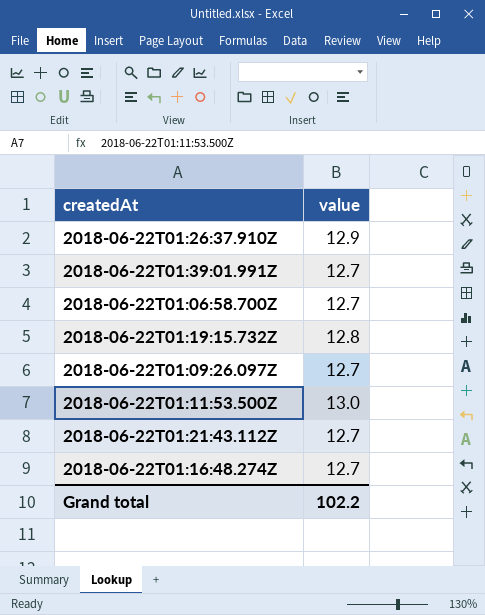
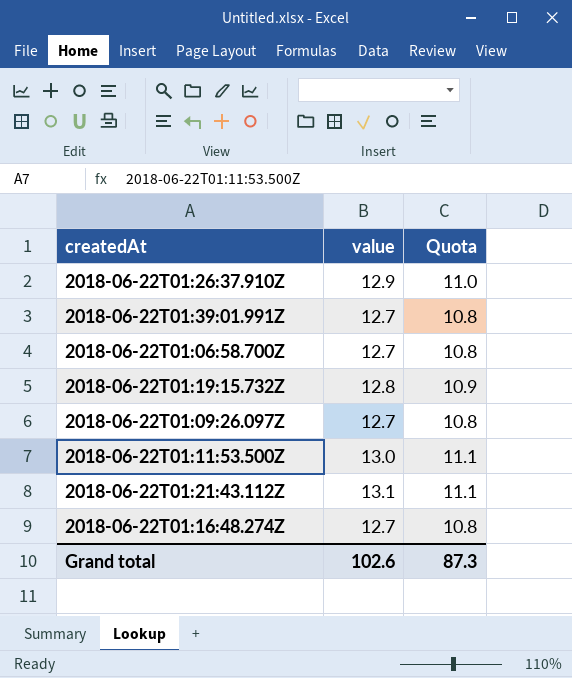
column Quota | formula: none -> [value] * 0.85
2018-06-22T01:21:43.112Z | value: 12.7 -> 13.1
Grand total | value: 102.2 -> 102.6

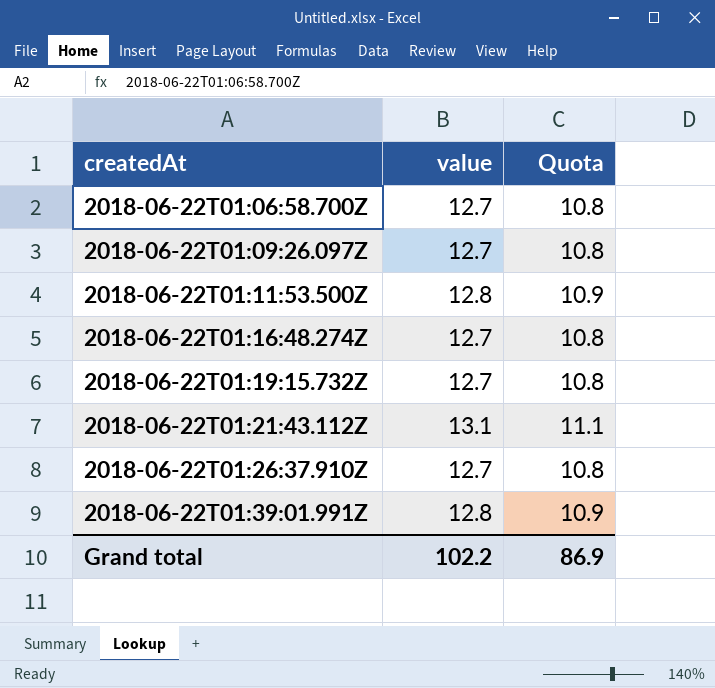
row order: none -> createdAt ascending
2018-06-22T01:11:53.500Z | value: 13.0 -> 12.8
2018-06-22T01:11:53.500Z | Quota: 11.1 -> 10.9
2018-06-22T01:19:15.732Z | value: 12.8 -> 12.7
2018-06-22T01:19:15.732Z | Quota: 10.9 -> 10.8
2018-06-22T01:26:37.910Z | value: 12.9 -> 12.7
2018-06-22T01:26:37.910Z | Quota: 11.0 -> 10.8
2018-06-22T01:39:01.991Z | value: 12.7 -> 12.8
2018-06-22T01:39:01.991Z | Quota: 10.8 -> 10.9
Grand total | value: 102.6 -> 102.2
Grand total | Quota: 87.3 -> 86.9

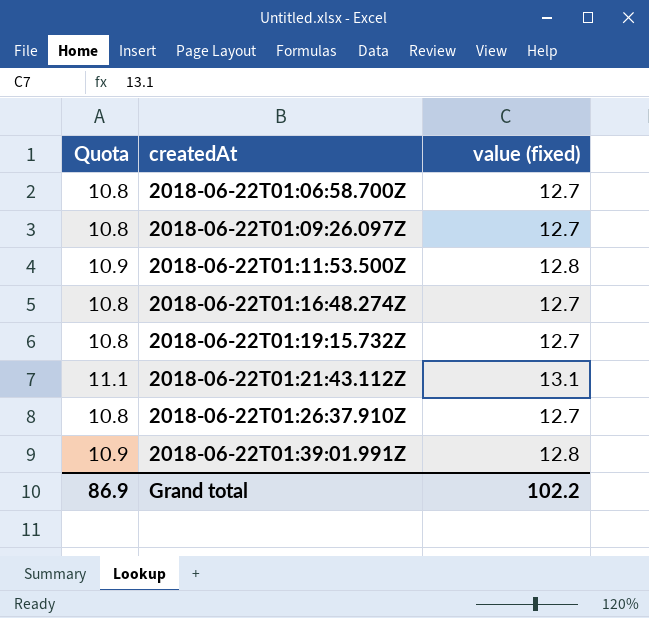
column Quota | position: 3 -> 1
column name: value -> value (fixed)

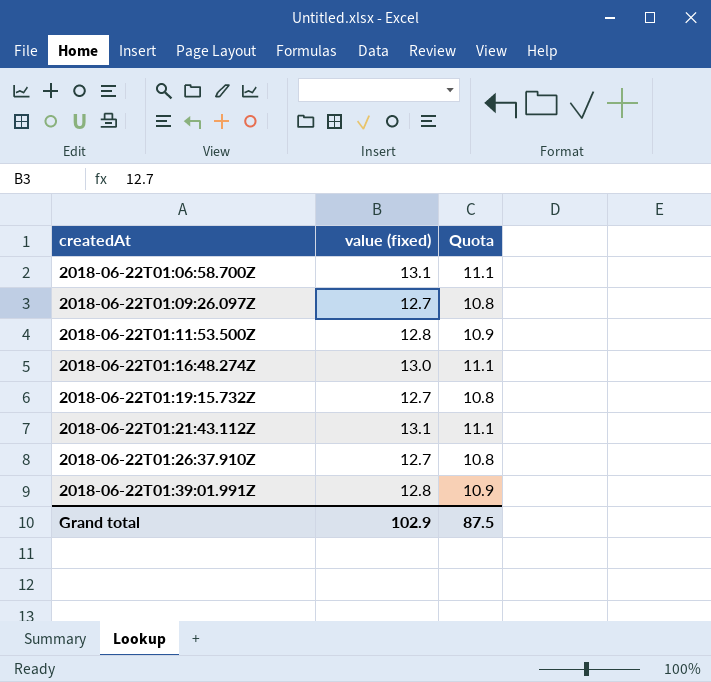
column Quota | position: 1 -> 3
2018-06-22T01:06:58.700Z | value (fixed): 12.7 -> 13.1
2018-06-22T01:06:58.700Z | Quota: 10.8 -> 11.1
2018-06-22T01:16:48.274Z | value (fixed): 12.7 -> 13.0
2018-06-22T01:16:48.274Z | Quota: 10.8 -> 11.1
Grand total | value (fixed): 102.2 -> 102.9
Grand total | Quota: 86.9 -> 87.5

